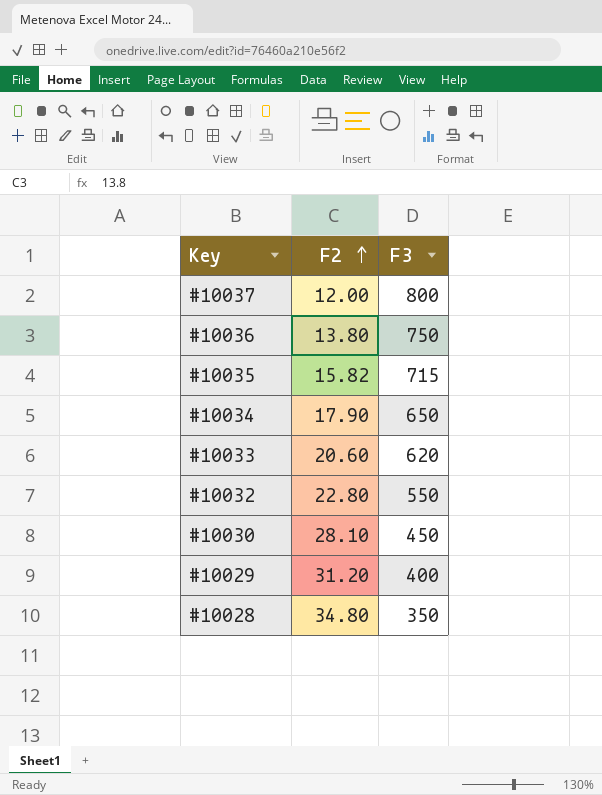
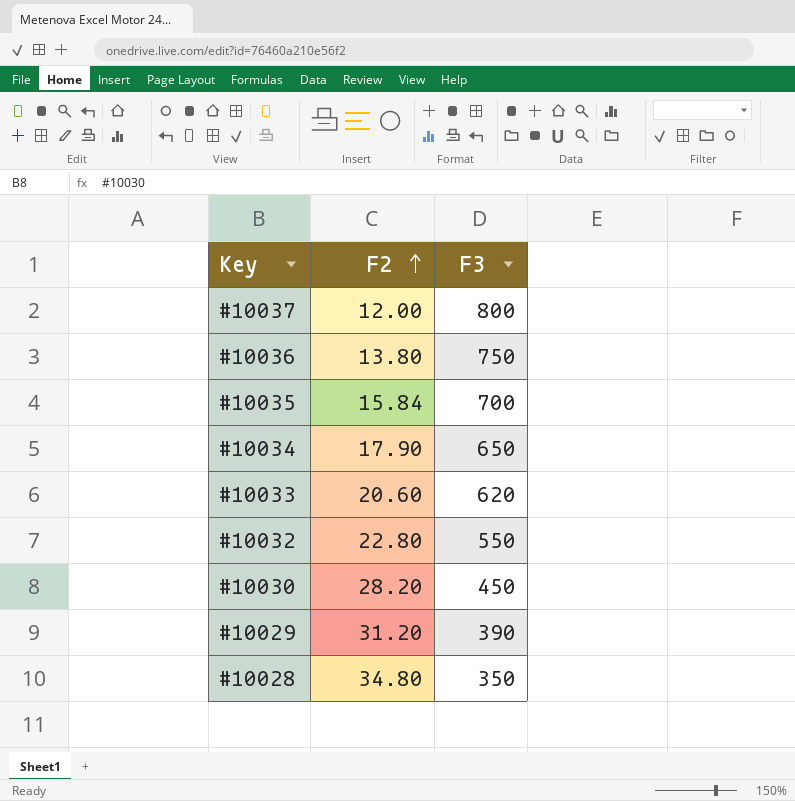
#10035 | F2: 15.82 -> 15.84
#10035 | F3: 715 -> 700
#10030 | F2: 28.10 -> 28.20
#10029 | F3: 400 -> 390

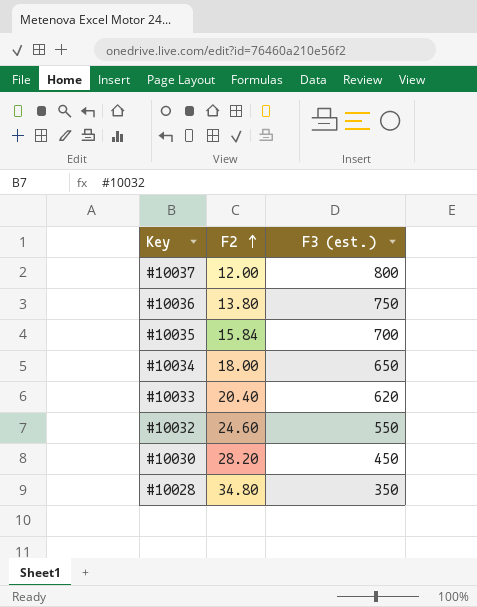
column name: F3 -> F3 (est.)
row #10029: 31.20 | 390 -> none
#10034 | F2: 17.90 -> 18.00
#10033 | F2: 20.60 -> 20.40
#10032 | F2: 22.80 -> 24.60

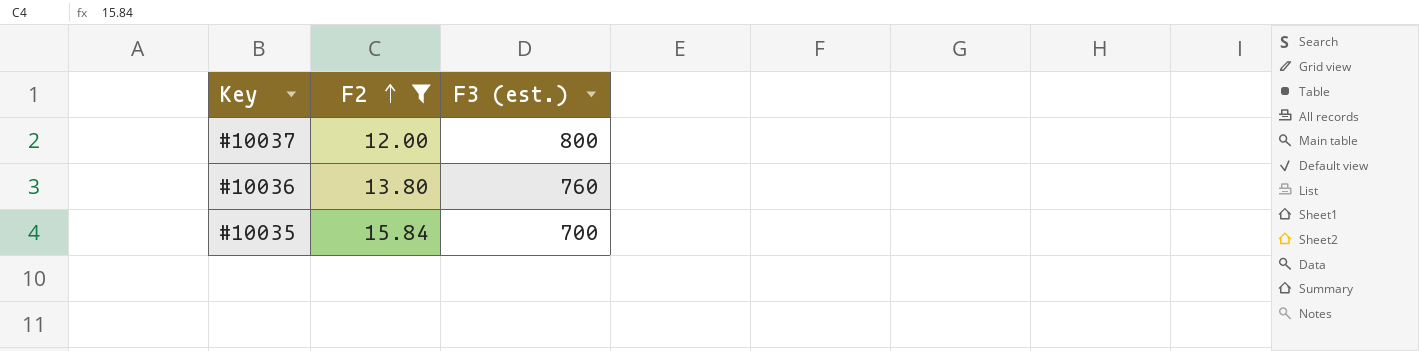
filter: none -> F2 <= 15.84
#10036 | F3 (est.): 750 -> 760

